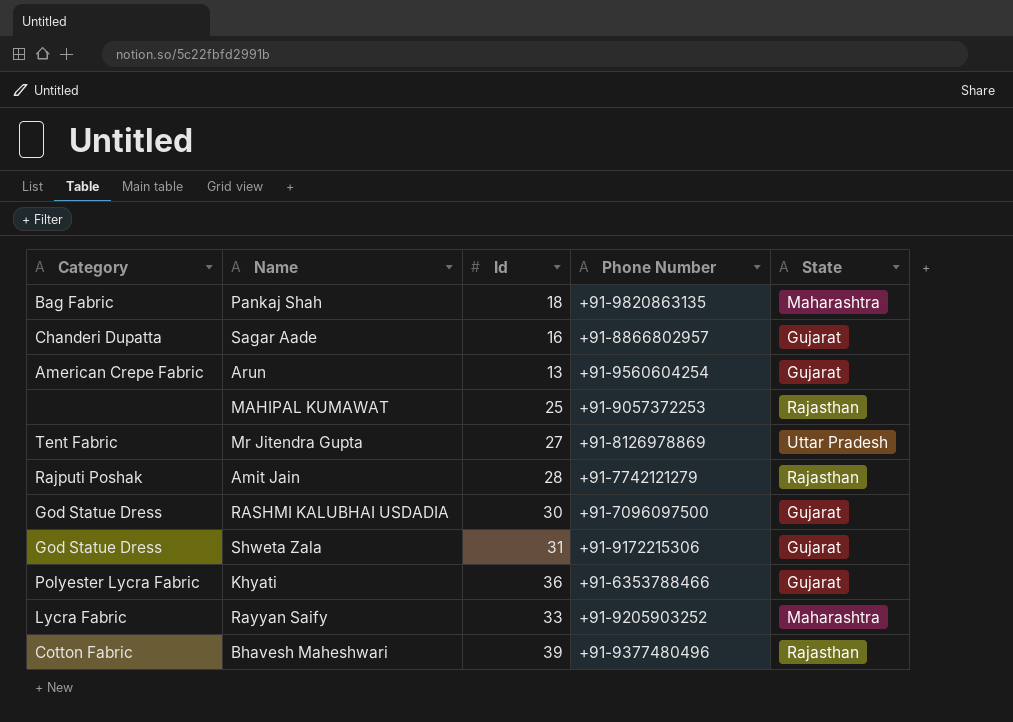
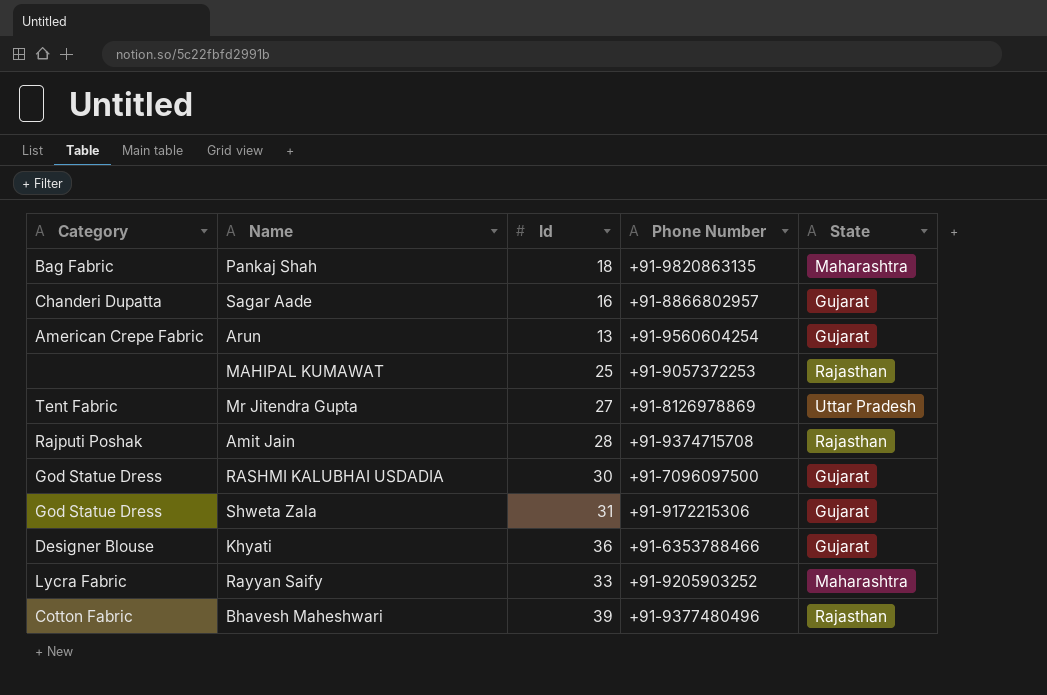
Amit Jain | Phone Number: +91-7742121279 -> +91-9374715708
Khyati | Category: Polyester Lycra Fabric -> Designer Blouse

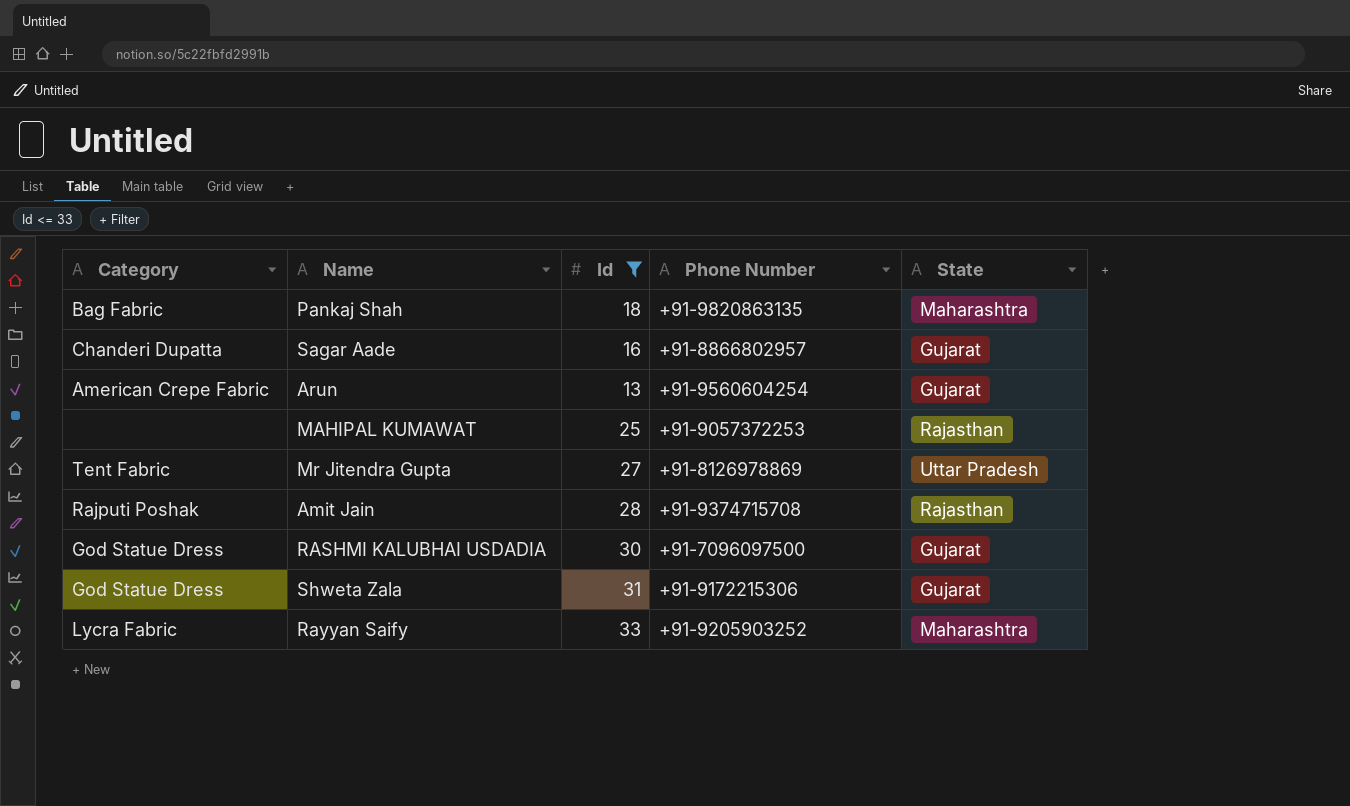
filter: none -> Id <= 33

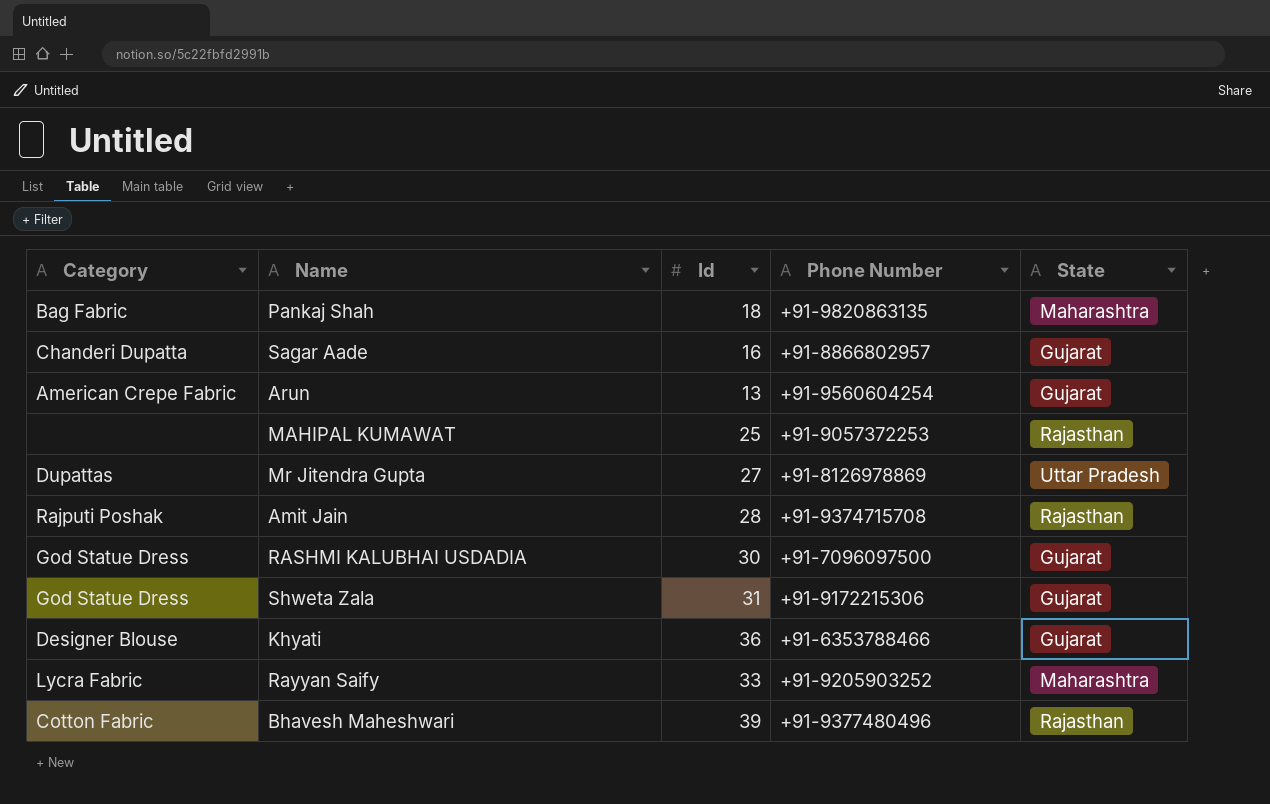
filter: Id <= 33 -> none
Mr Jitendra Gupta | Category: Tent Fabric -> Dupattas

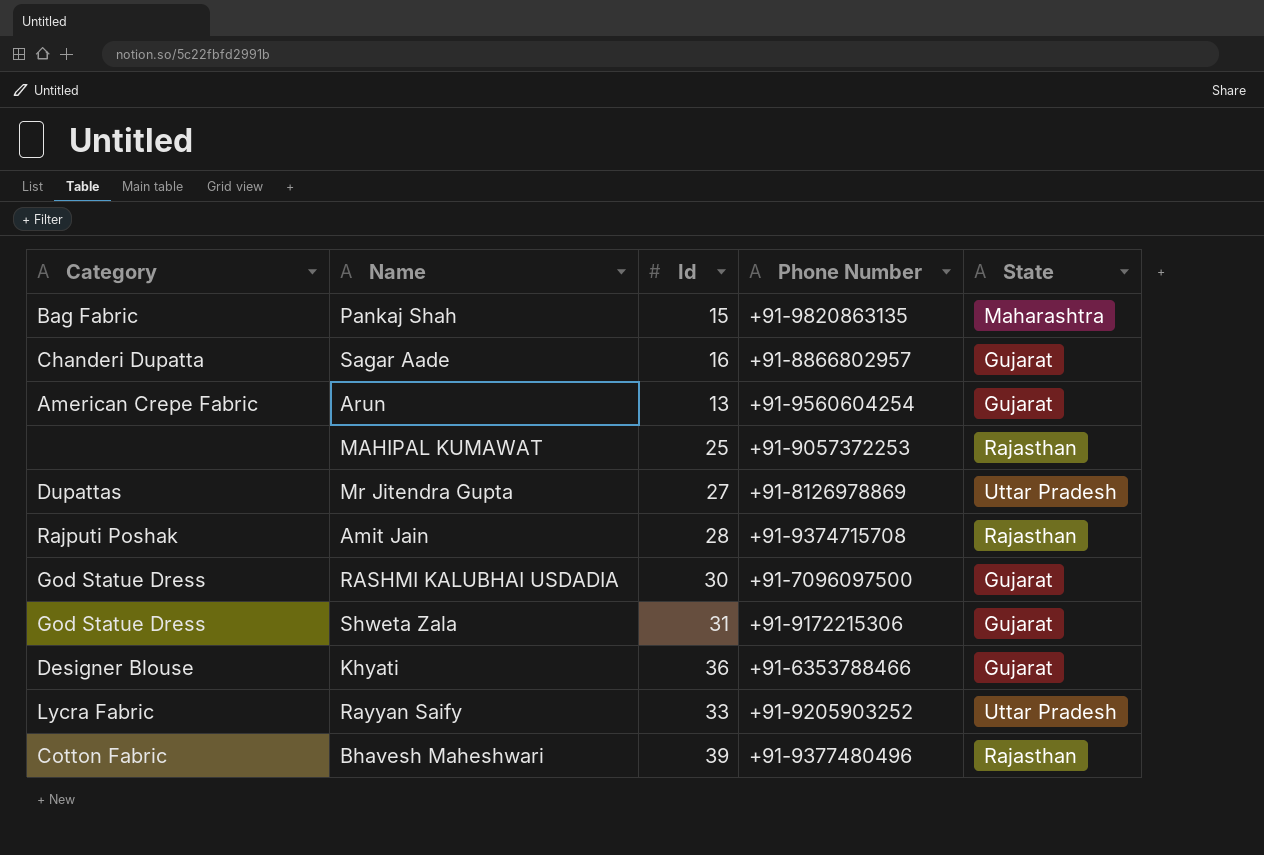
Pankaj Shah | Id: 18 -> 15
Rayyan Saify | State: Maharashtra -> Uttar Pradesh

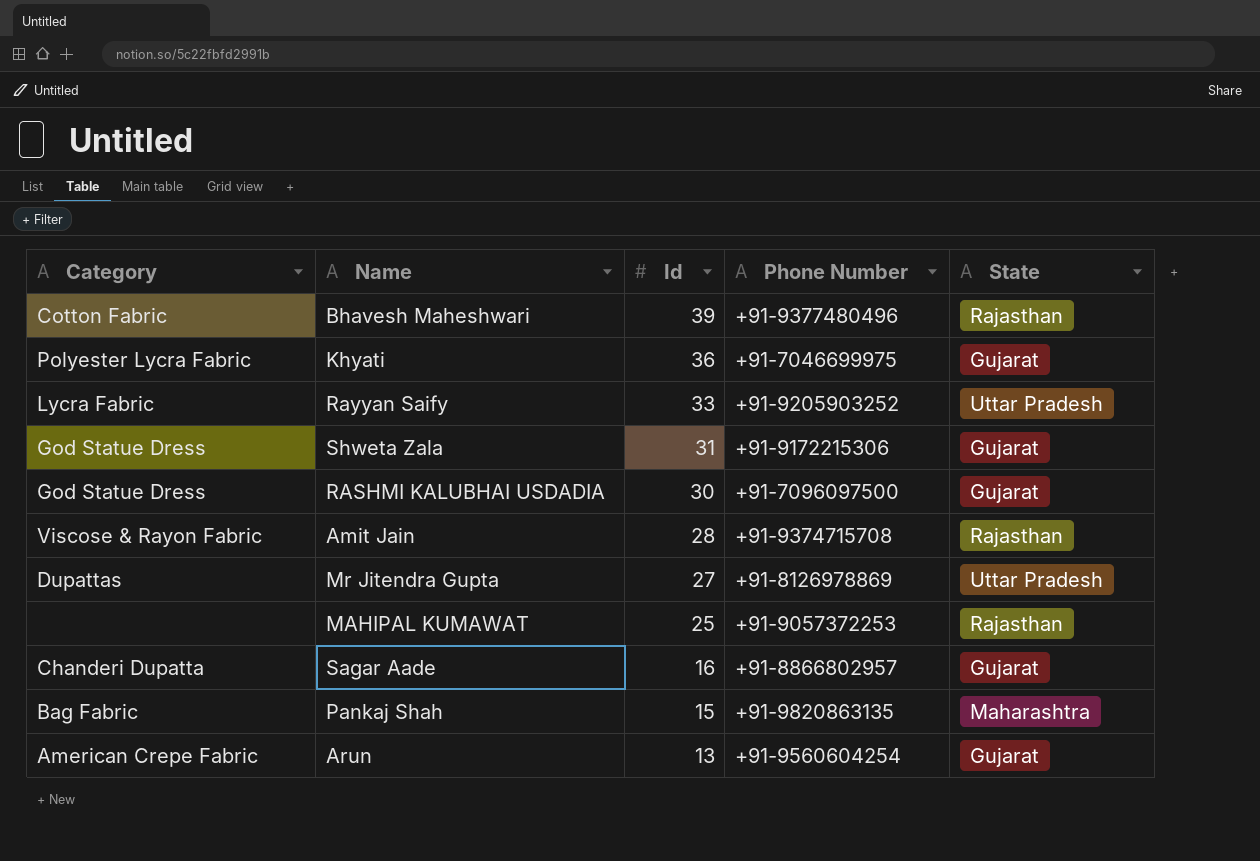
row order: none -> Id descending
Khyati | Category: Designer Blouse -> Polyester Lycra Fabric
Khyati | Phone Number: +91-6353788466 -> +91-7046699975
Amit Jain | Category: Rajputi Poshak -> Viscose & Rayon Fabric

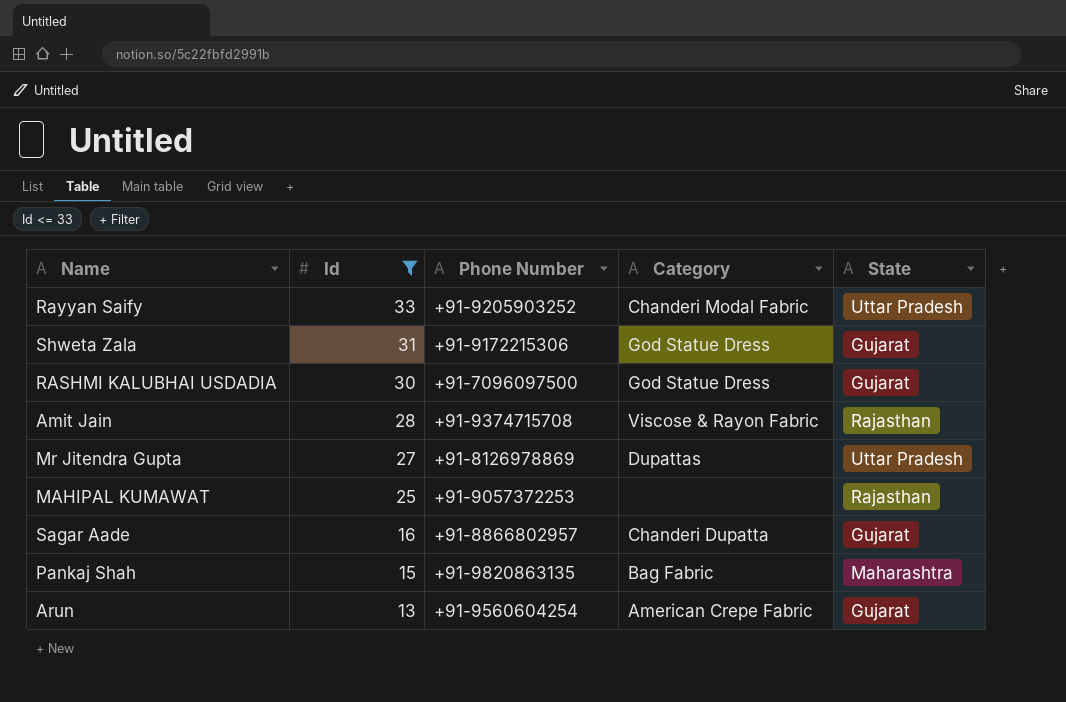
filter: none -> Id <= 33
column Category | position: 1 -> 4
Rayyan Saify | Category: Lycra Fabric -> Chanderi Modal Fabric

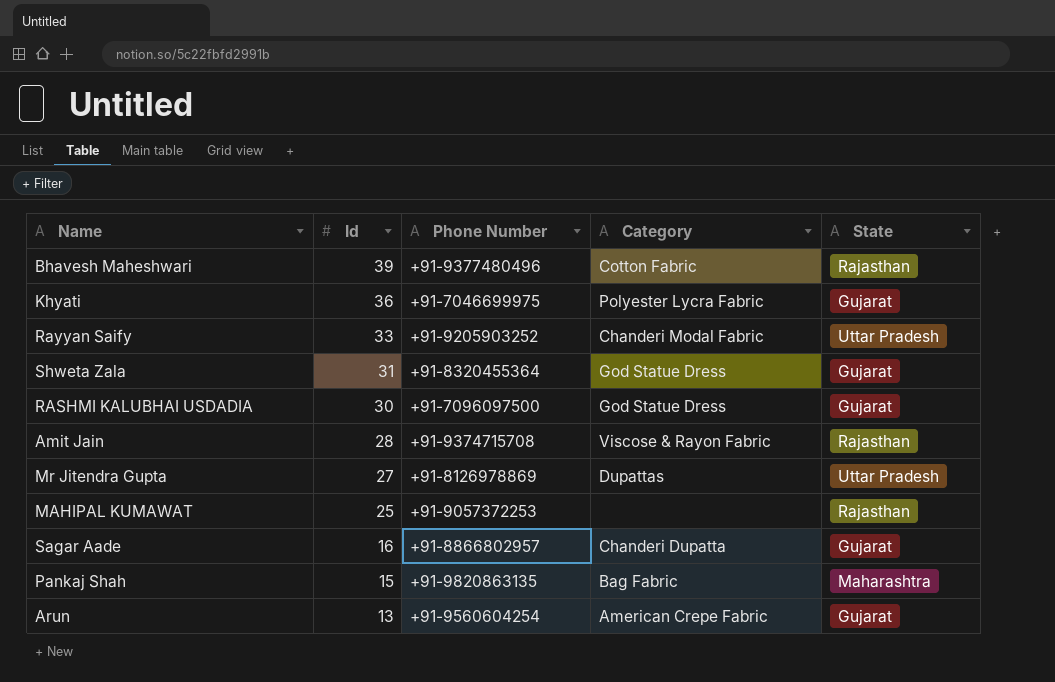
filter: Id <= 33 -> none
Shweta Zala | Phone Number: +91-9172215306 -> +91-8320455364

